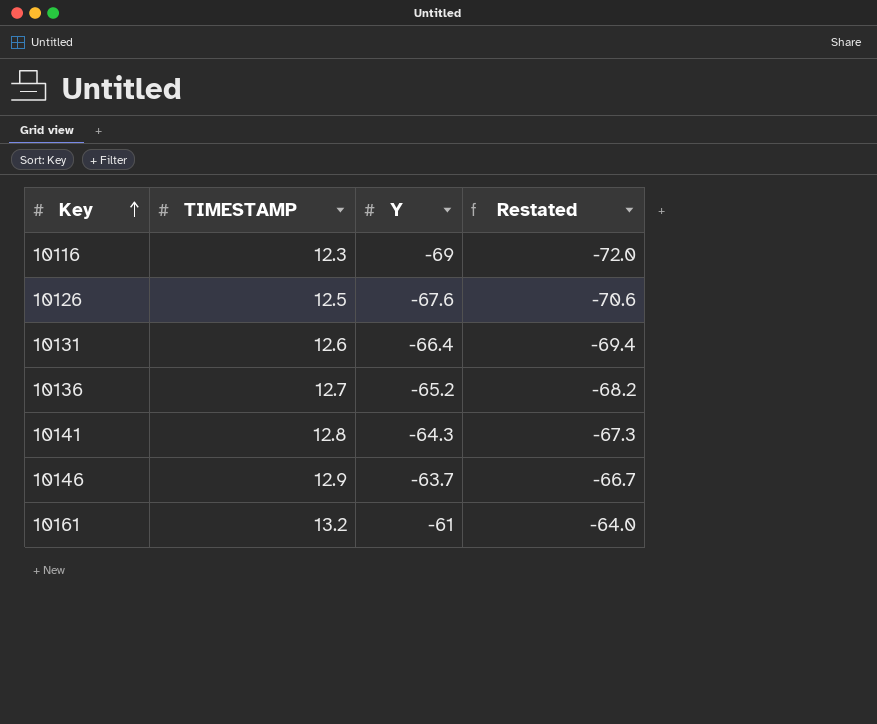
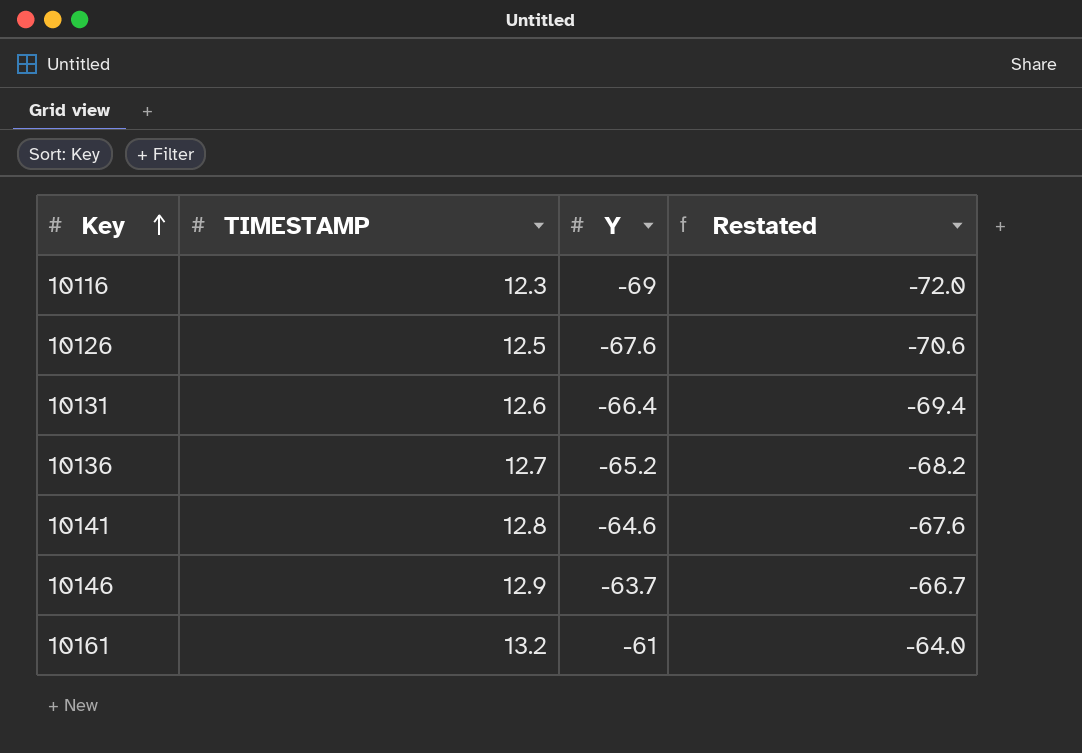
10141 | Y: -64.3 -> -64.6
10141 | Restated: -67.3 -> -67.6

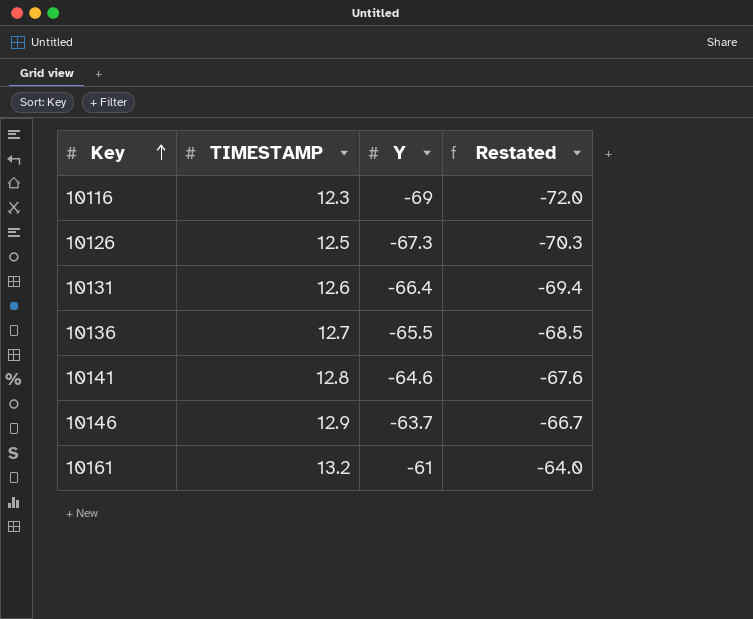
10126 | Y: -67.6 -> -67.3
10126 | Restated: -70.6 -> -70.3
10136 | Y: -65.2 -> -65.5
10136 | Restated: -68.2 -> -68.5

